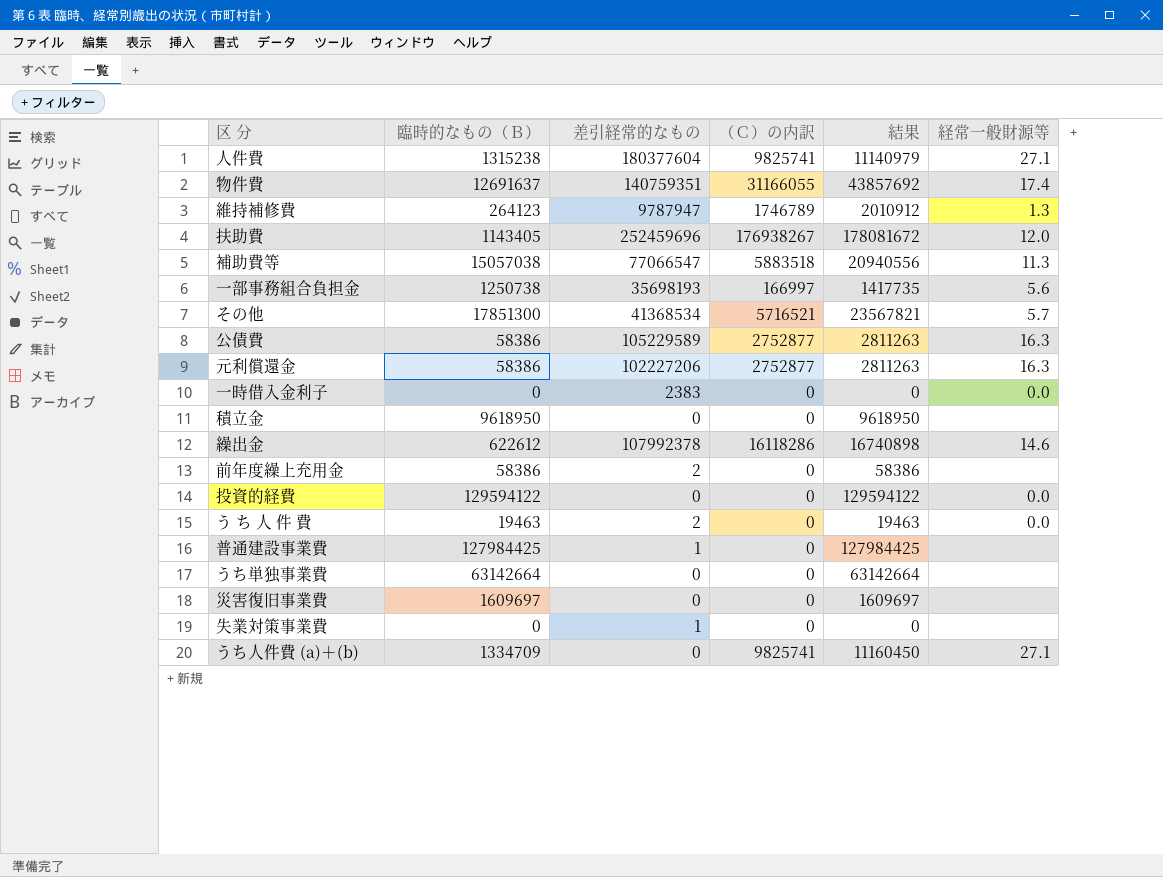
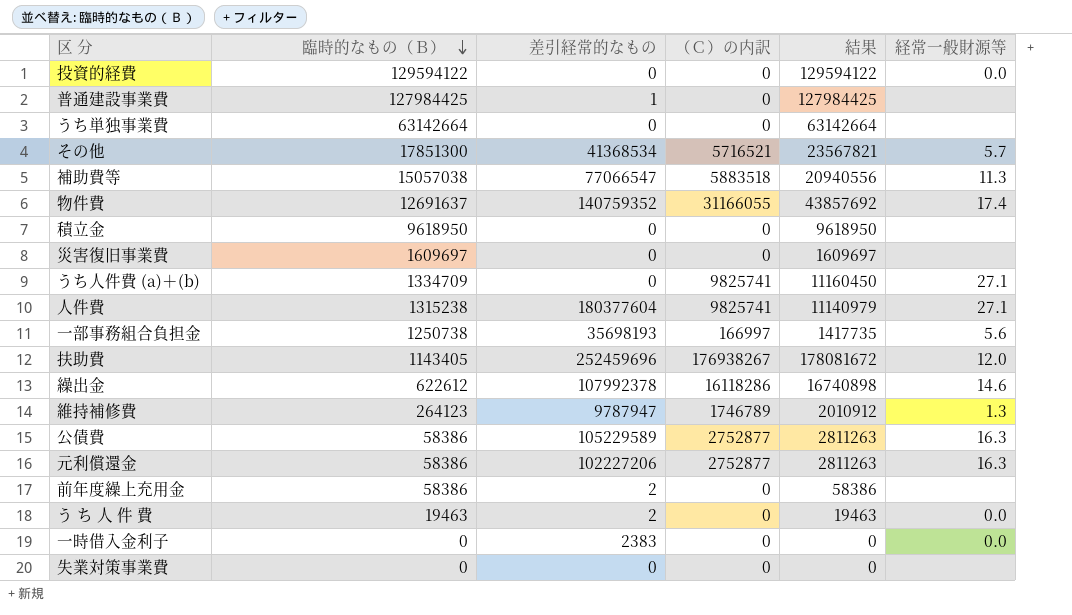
row order: none -> 臨時的なもの（Ｂ） descending
物件費 | 差引経常的なもの: 140759351 -> 140759352
失業対策事業費 | 差引経常的なもの: 1 -> 0

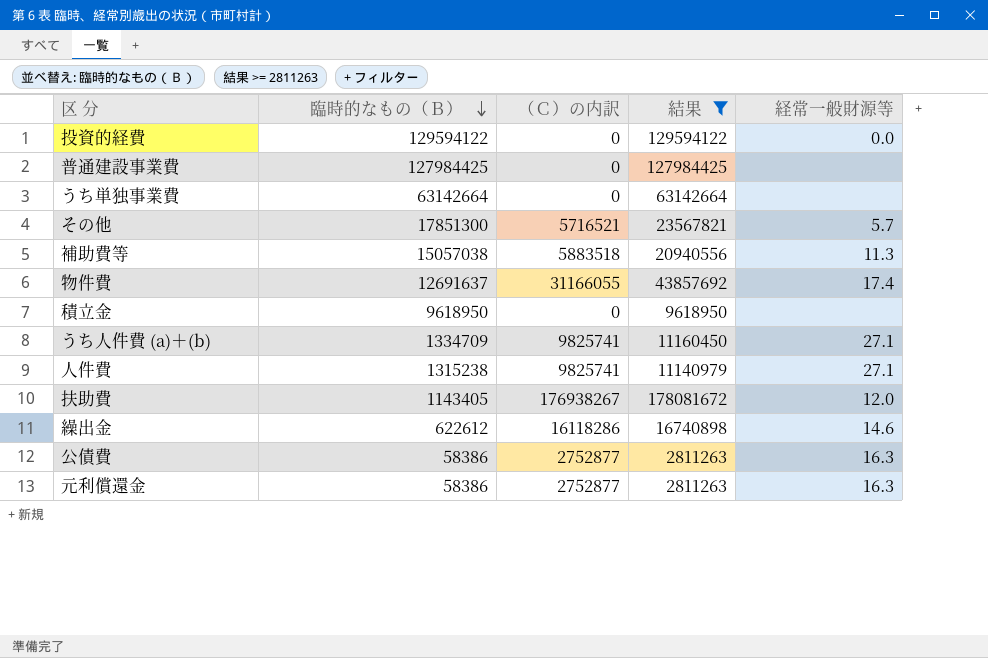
filter: none -> 結果 >= 2811263
column 差引経常的なもの | position: 3 -> none

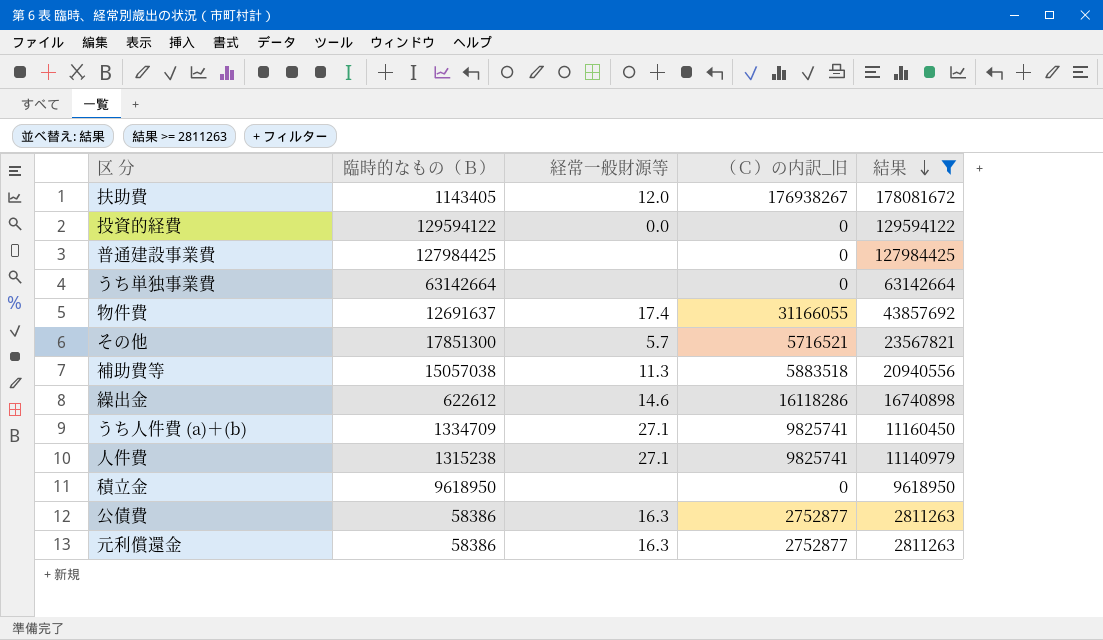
row order: 臨時的なもの（Ｂ） descending -> 結果 descending
column 経常一般財源等 | position: 5 -> 3
column name: （Ｃ）の内訳 -> （Ｃ）の内訳_旧

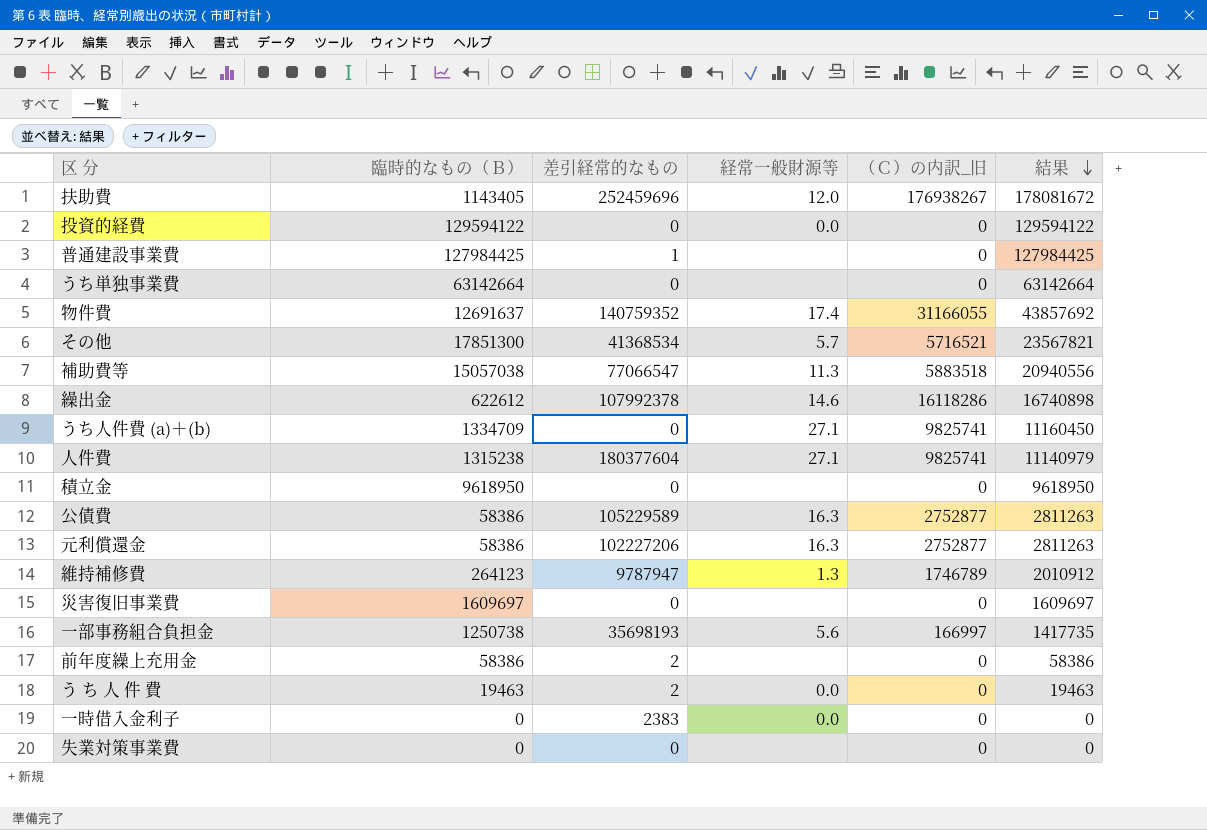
filter: 結果 >= 2811263 -> none
column 差引経常的なもの | position: none -> 3

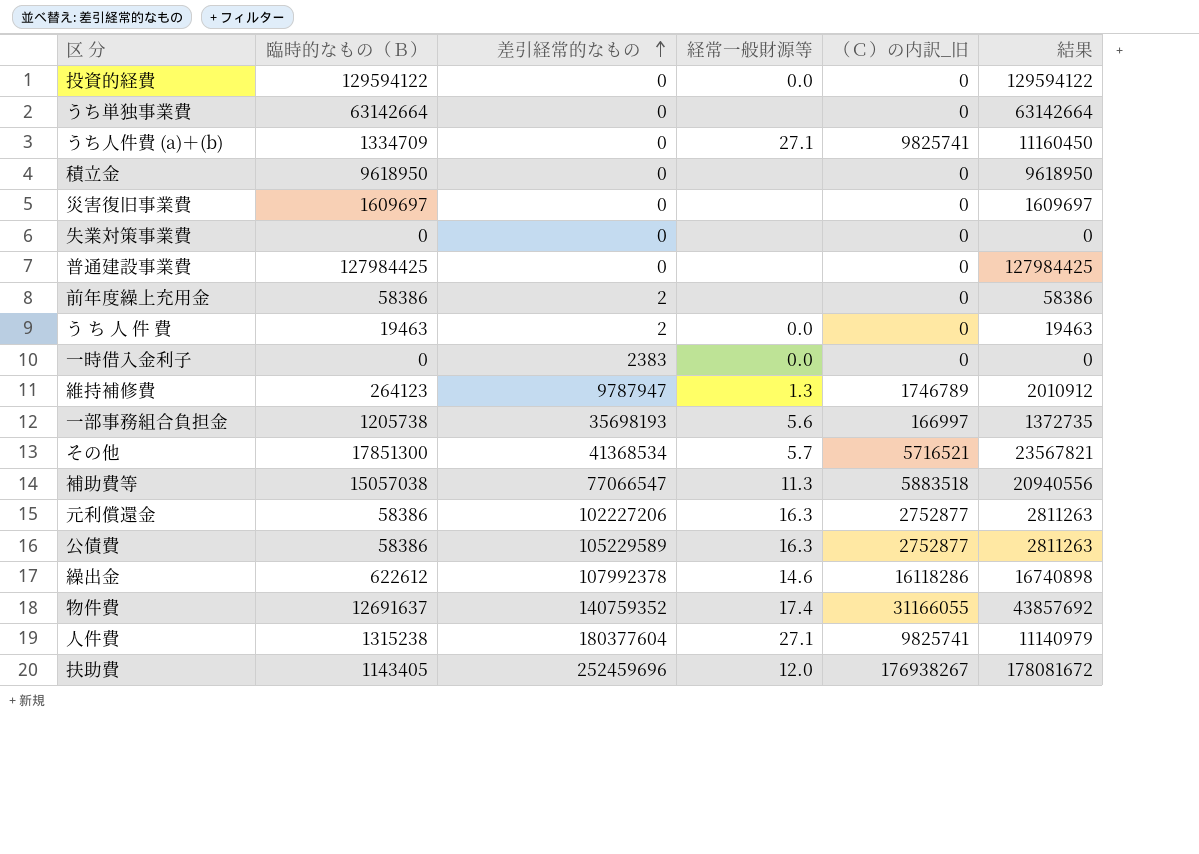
row order: 結果 descending -> 差引経常的なもの ascending
普通建設事業費 | 差引経常的なもの: 1 -> 0
一部事務組合負担金 | 臨時的なもの（Ｂ）: 1250738 -> 1205738
一部事務組合負担金 | 結果: 1417735 -> 1372735

